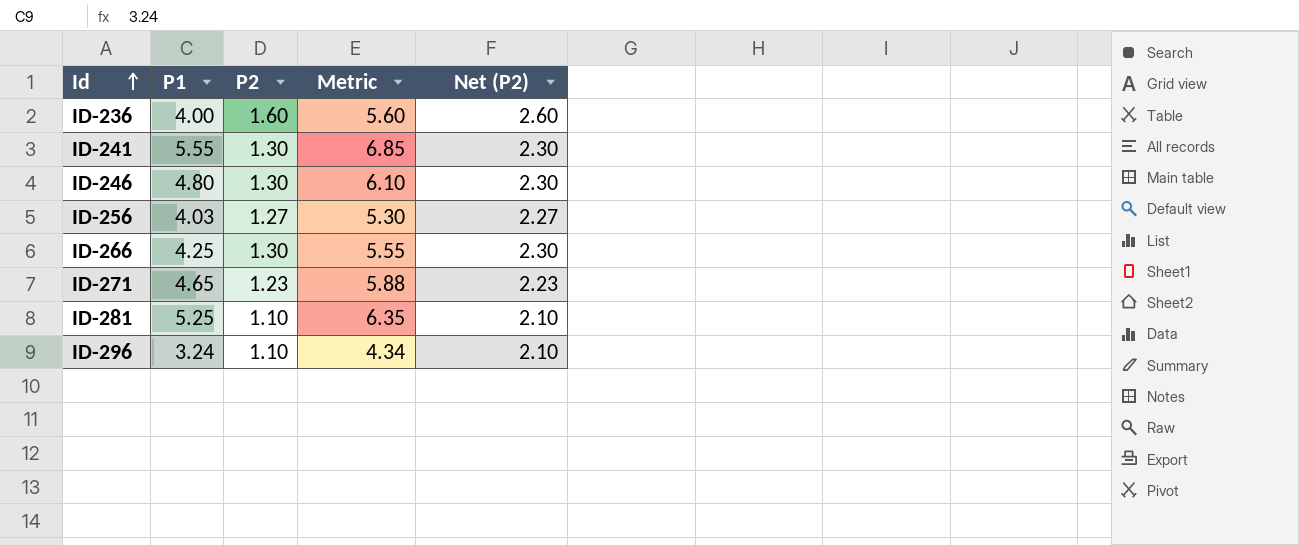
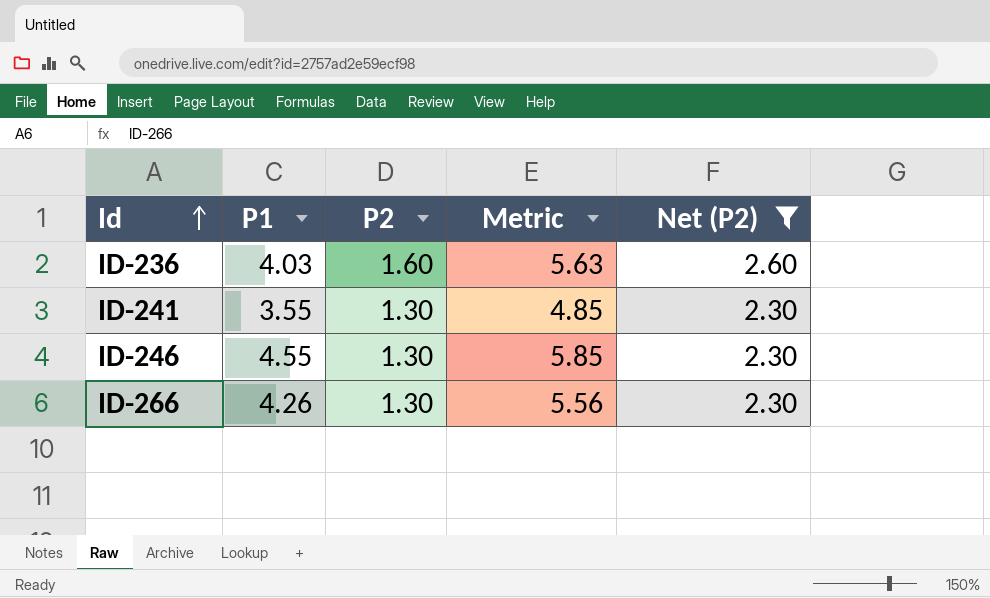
filter: none -> Net (P2) >= 2.30
ID-236 | P1: 4.00 -> 4.03
ID-236 | Metric: 5.60 -> 5.63
ID-241 | P1: 5.55 -> 3.55
ID-241 | Metric: 6.85 -> 4.85
ID-246 | P1: 4.80 -> 4.55
ID-246 | Metric: 6.10 -> 5.85
ID-266 | P1: 4.25 -> 4.26
ID-266 | Metric: 5.55 -> 5.56

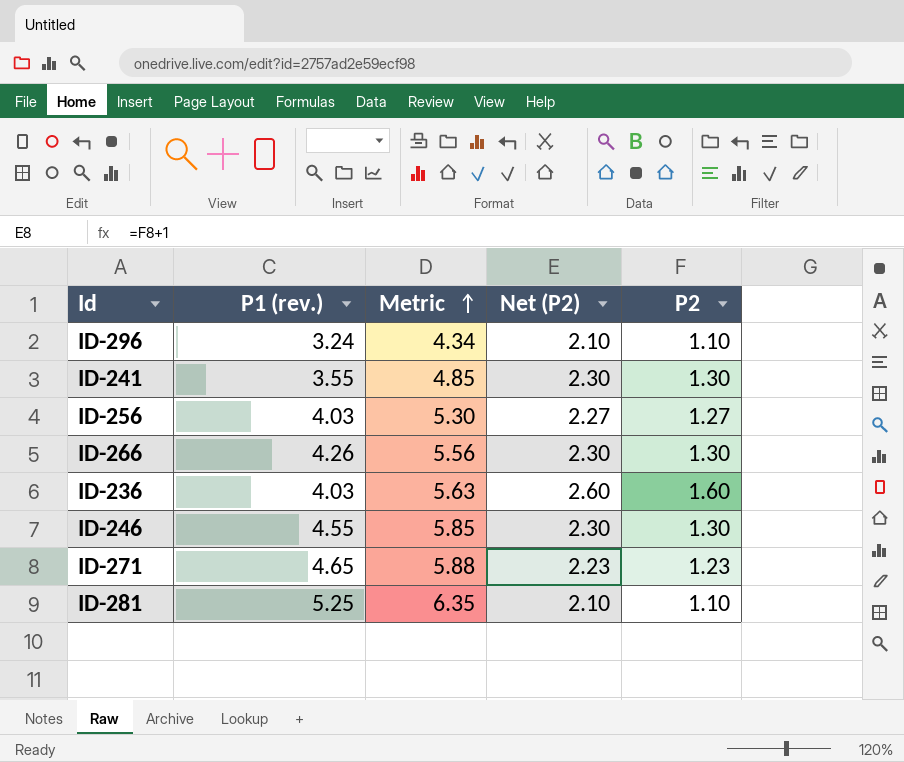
filter: Net (P2) >= 2.30 -> none
row order: Id ascending -> Metric ascending
column name: P1 -> P1 (rev.)
column P2 | position: 3 -> 5

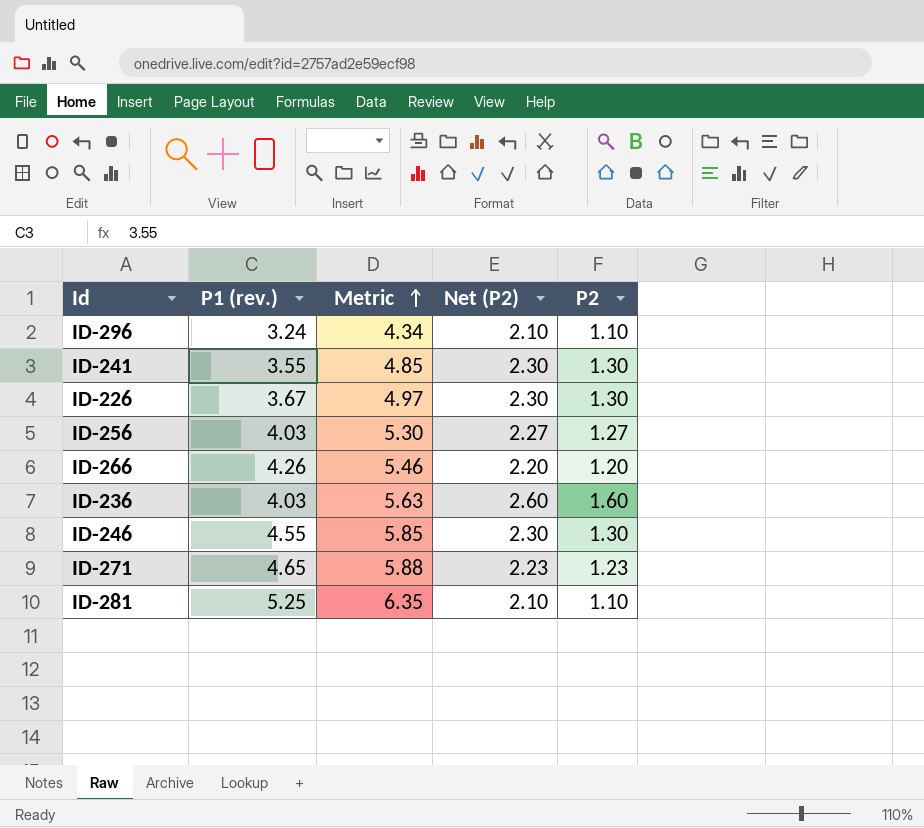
row ID-226: none -> 3.67 | 4.97 | 2.30 | 1.30
ID-266 | Metric: 5.56 -> 5.46
ID-266 | Net (P2): 2.30 -> 2.20
ID-266 | P2: 1.30 -> 1.20

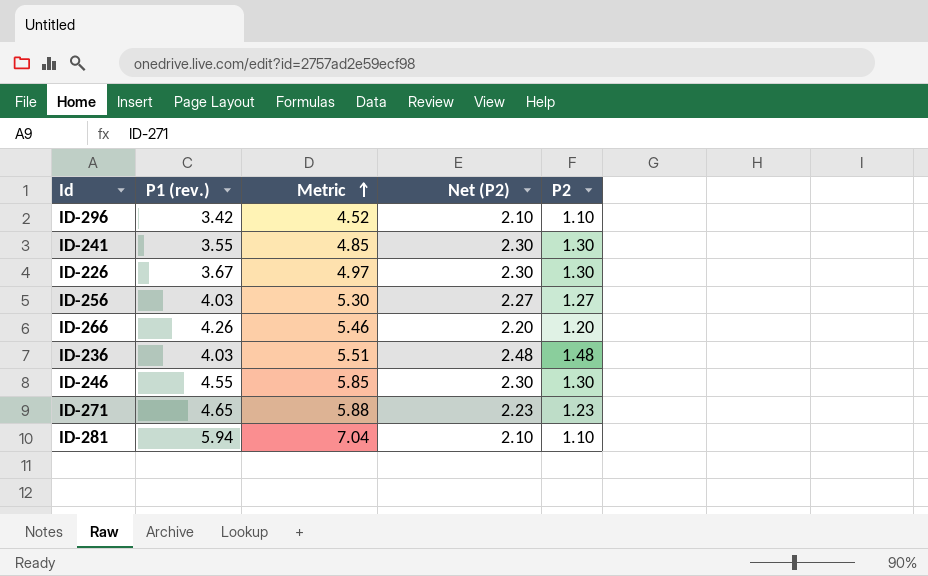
ID-296 | P1 (rev.): 3.24 -> 3.42
ID-296 | Metric: 4.34 -> 4.52
ID-236 | Metric: 5.63 -> 5.51
ID-236 | Net (P2): 2.60 -> 2.48
ID-236 | P2: 1.60 -> 1.48
ID-281 | P1 (rev.): 5.25 -> 5.94
ID-281 | Metric: 6.35 -> 7.04

